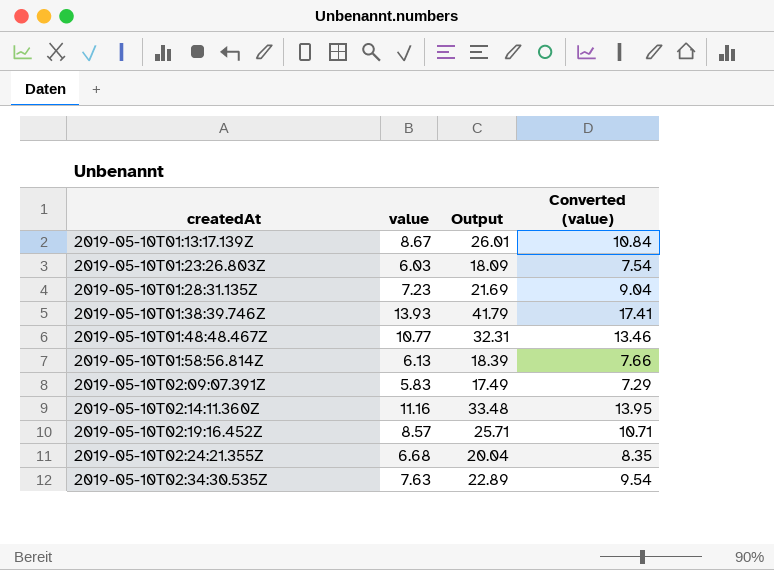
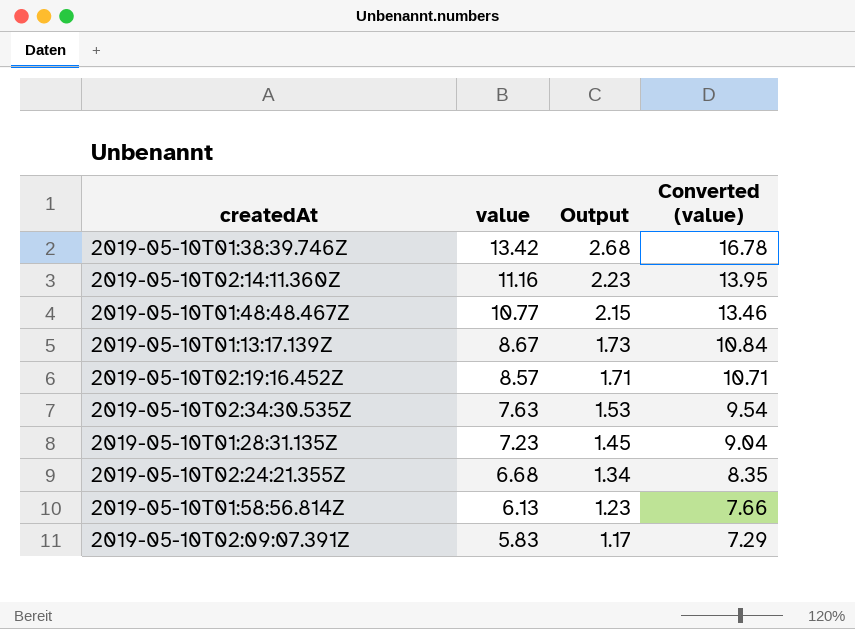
row order: createdAt ascending -> value descending
column Output | formula: [value] * 3 -> [value] * 0.2
row 2019-05-10T01:23:26.803Z: 6.03 | 18.09 | 7.54 -> none
2019-05-10T01:38:39.746Z | value: 13.93 -> 13.42
2019-05-10T01:38:39.746Z | Converted (value): 17.41 -> 16.78

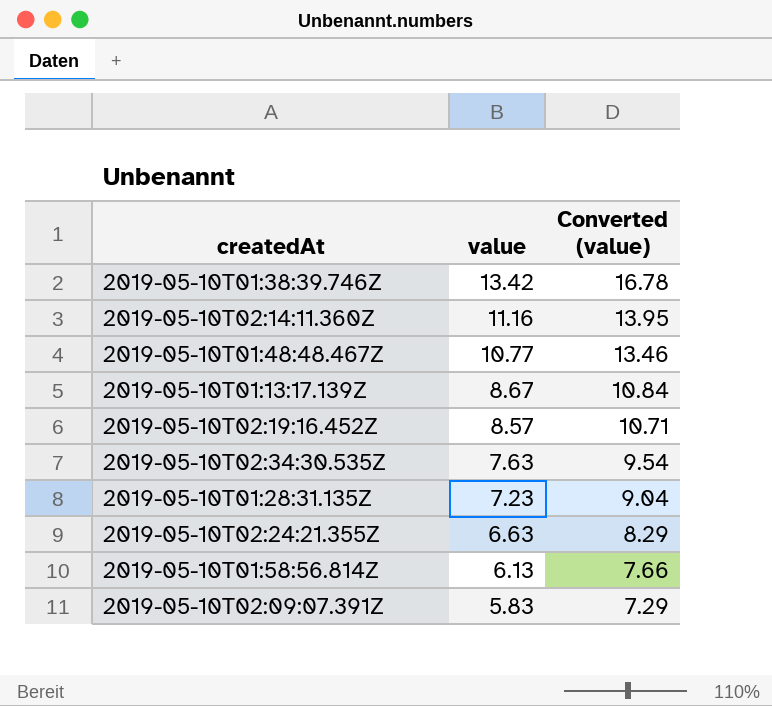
column Output | formula: [value] * 0.2 -> none
2019-05-10T02:24:21.355Z | value: 6.68 -> 6.63
2019-05-10T02:24:21.355Z | Converted (value): 8.35 -> 8.29

